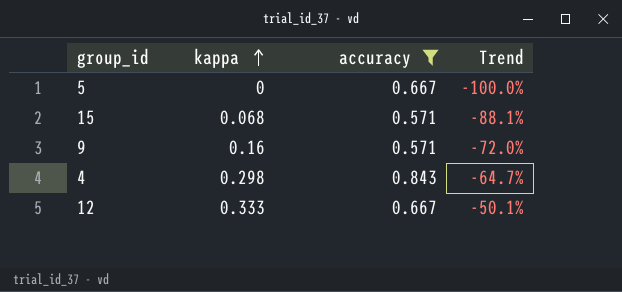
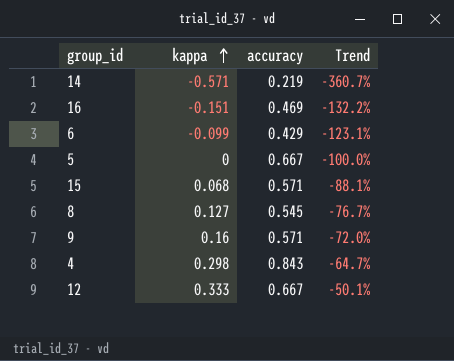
filter: accuracy >= 0.571 -> none

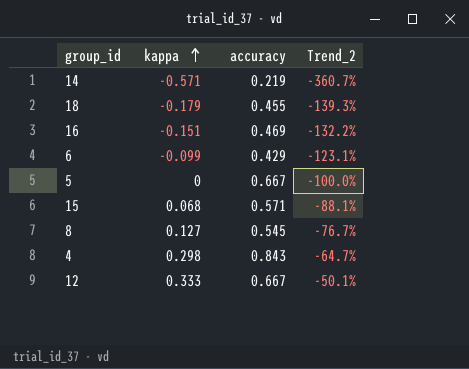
column name: Trend -> Trend_2
row 9: 0.16 | 0.571 | -72.0% -> none
row 18: none -> -0.179 | 0.455 | -139.3%

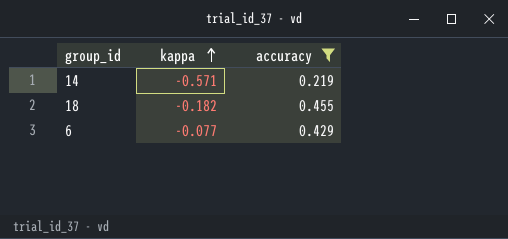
filter: none -> accuracy <= 0.455
column Trend_2 | formula: ([kappa] - [accuracy]) / [accuracy] -> none
18 | kappa: -0.179 -> -0.182
6 | kappa: -0.099 -> -0.077

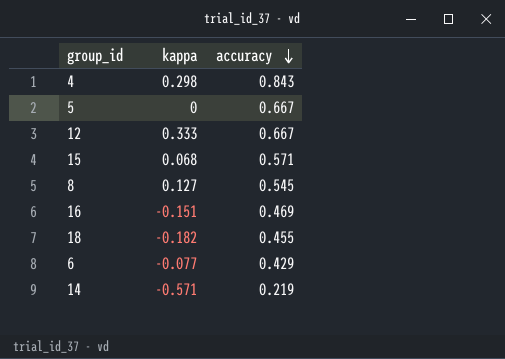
filter: accuracy <= 0.455 -> none
row order: kappa ascending -> accuracy descending

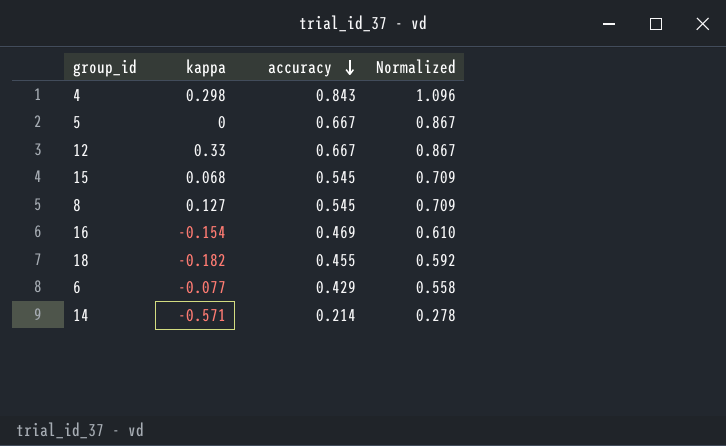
column Normalized | formula: none -> [accuracy] * 1.3
12 | kappa: 0.333 -> 0.33
15 | accuracy: 0.571 -> 0.545
16 | kappa: -0.151 -> -0.154
14 | accuracy: 0.219 -> 0.214

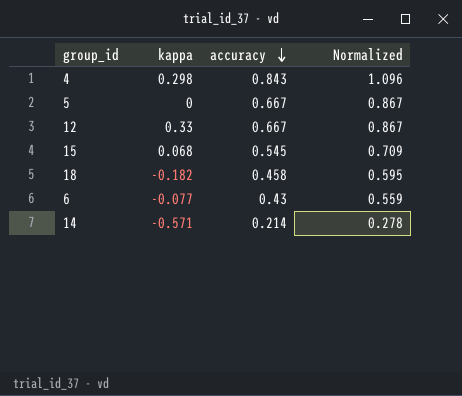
row 8: 0.127 | 0.545 | 0.709 -> none
row 16: -0.154 | 0.469 | 0.610 -> none
18 | accuracy: 0.455 -> 0.458
18 | Normalized: 0.592 -> 0.595
6 | accuracy: 0.429 -> 0.43
6 | Normalized: 0.558 -> 0.559

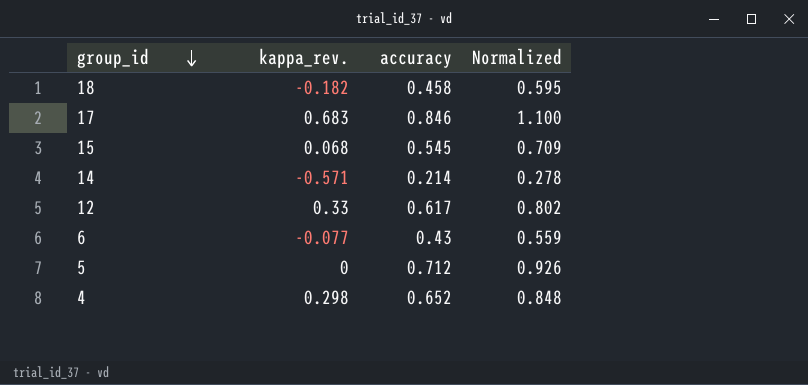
row order: accuracy descending -> group_id descending
column name: kappa -> kappa_rev.
row 17: none -> 0.683 | 0.846 | 1.100
12 | accuracy: 0.667 -> 0.617
12 | Normalized: 0.867 -> 0.802
5 | accuracy: 0.667 -> 0.712
5 | Normalized: 0.867 -> 0.926
4 | accuracy: 0.843 -> 0.652
4 | Normalized: 1.096 -> 0.848

